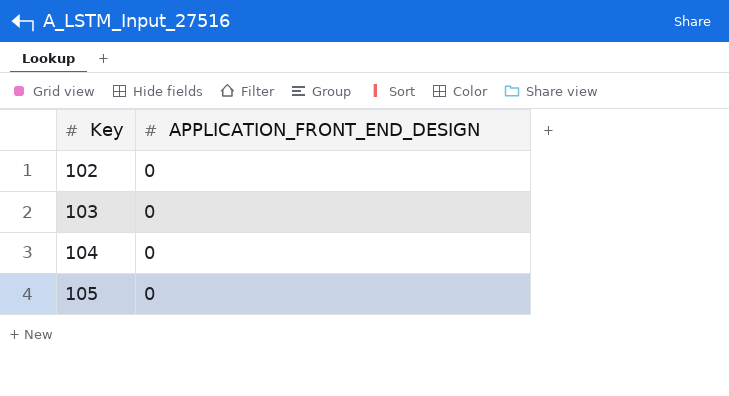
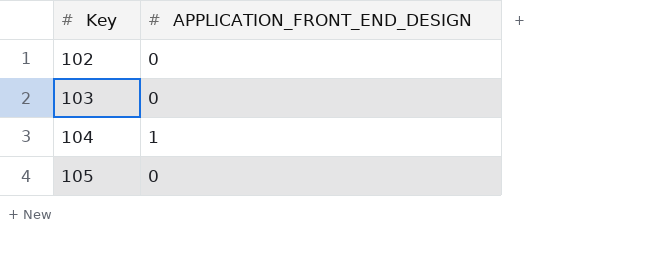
104 | APPLICATION_FRONT_END_DESIGN: 0 -> 1

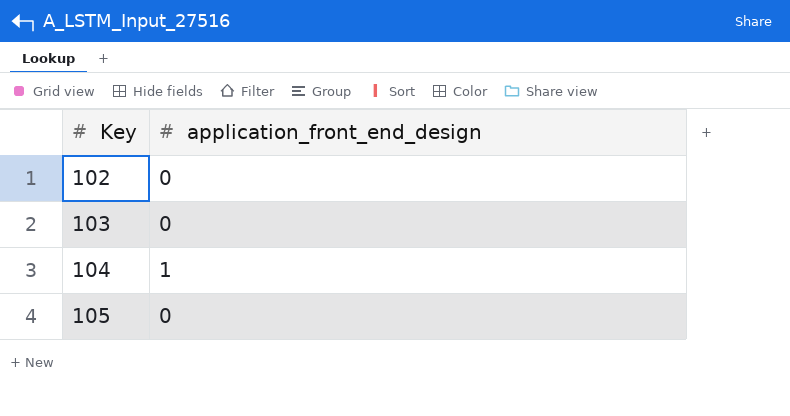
column name: APPLICATION_FRONT_END_DESIGN -> application_front_end_design

